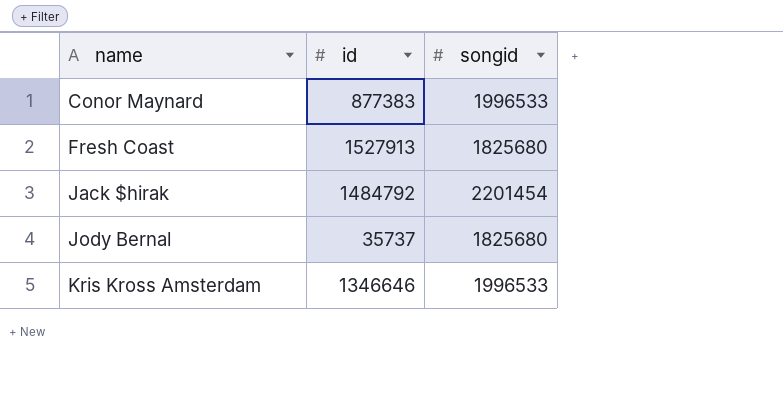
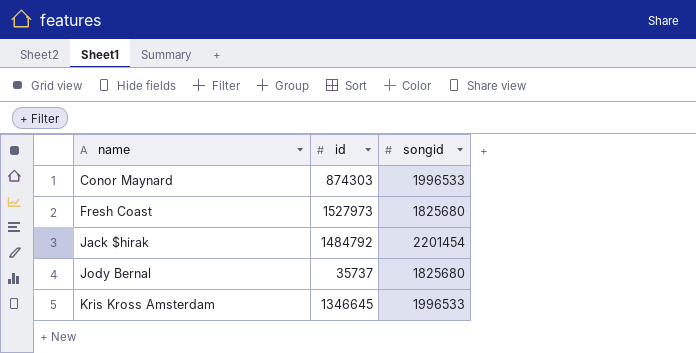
Conor Maynard | id: 877383 -> 874303
Fresh Coast | id: 1527913 -> 1527973
Kris Kross Amsterdam | id: 1346646 -> 1346645

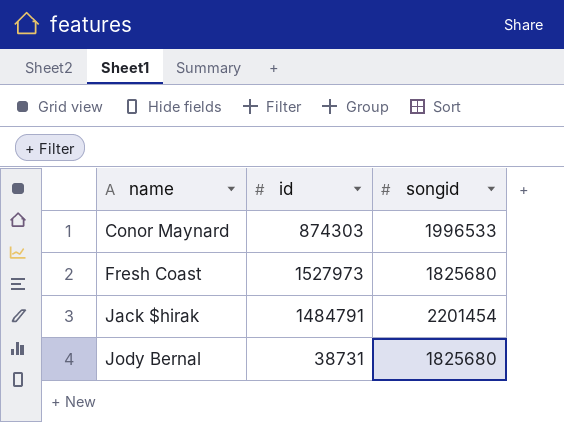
row Kris Kross Amsterdam: 1346645 | 1996533 -> none
Jack $hirak | id: 1484792 -> 1484791
Jody Bernal | id: 35737 -> 38731

